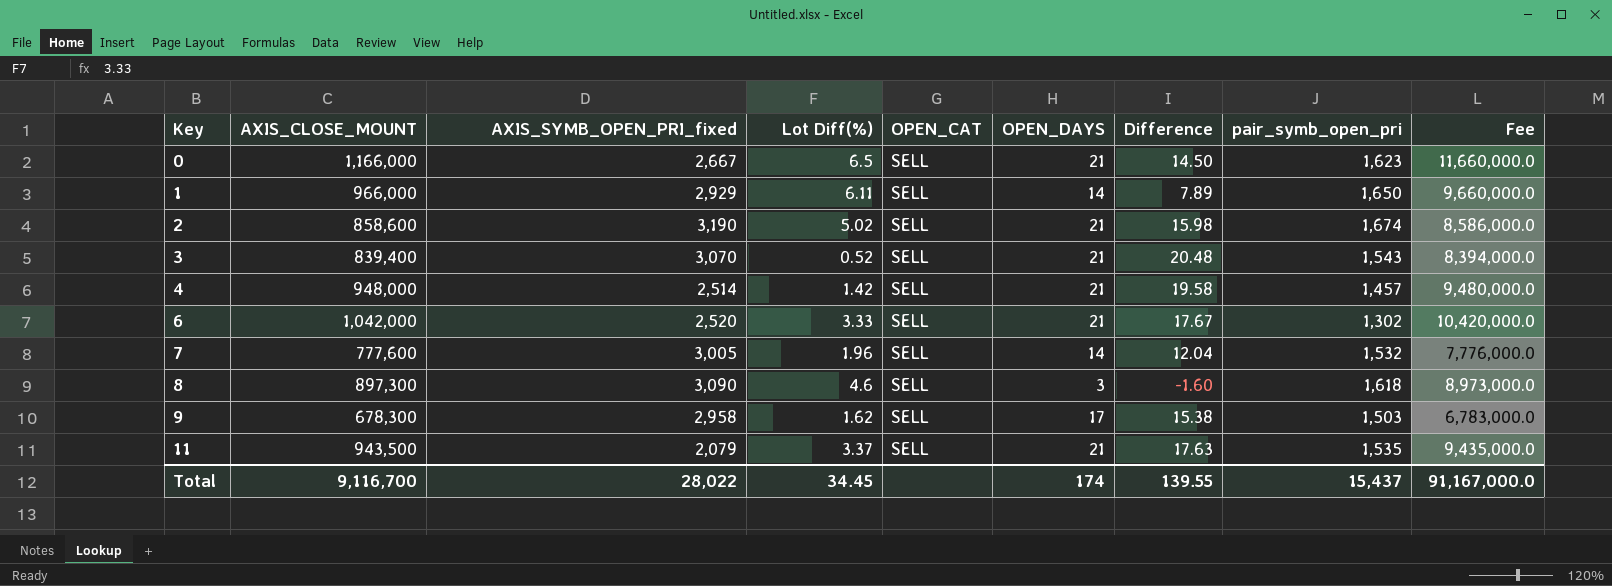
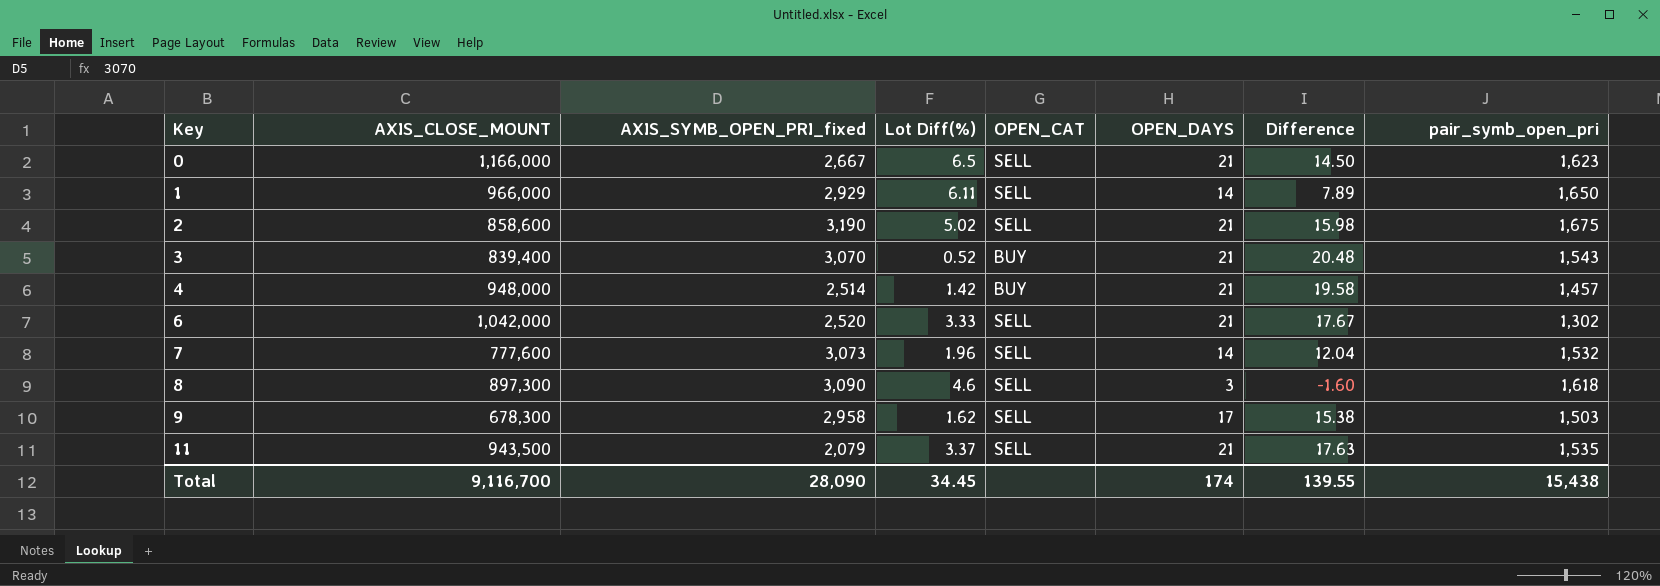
column Fee | formula: [AXIS_CLOSE_MOUNT] * 10 -> none
2 | pair_symb_open_pri: 1,674 -> 1,675
3 | OPEN_CAT: SELL -> BUY
4 | OPEN_CAT: SELL -> BUY
7 | AXIS_SYMB_OPEN_PRI_fixed: 3,005 -> 3,073
Total | AXIS_SYMB_OPEN_PRI_fixed: 28,022 -> 28,090
Total | pair_symb_open_pri: 15,437 -> 15,438

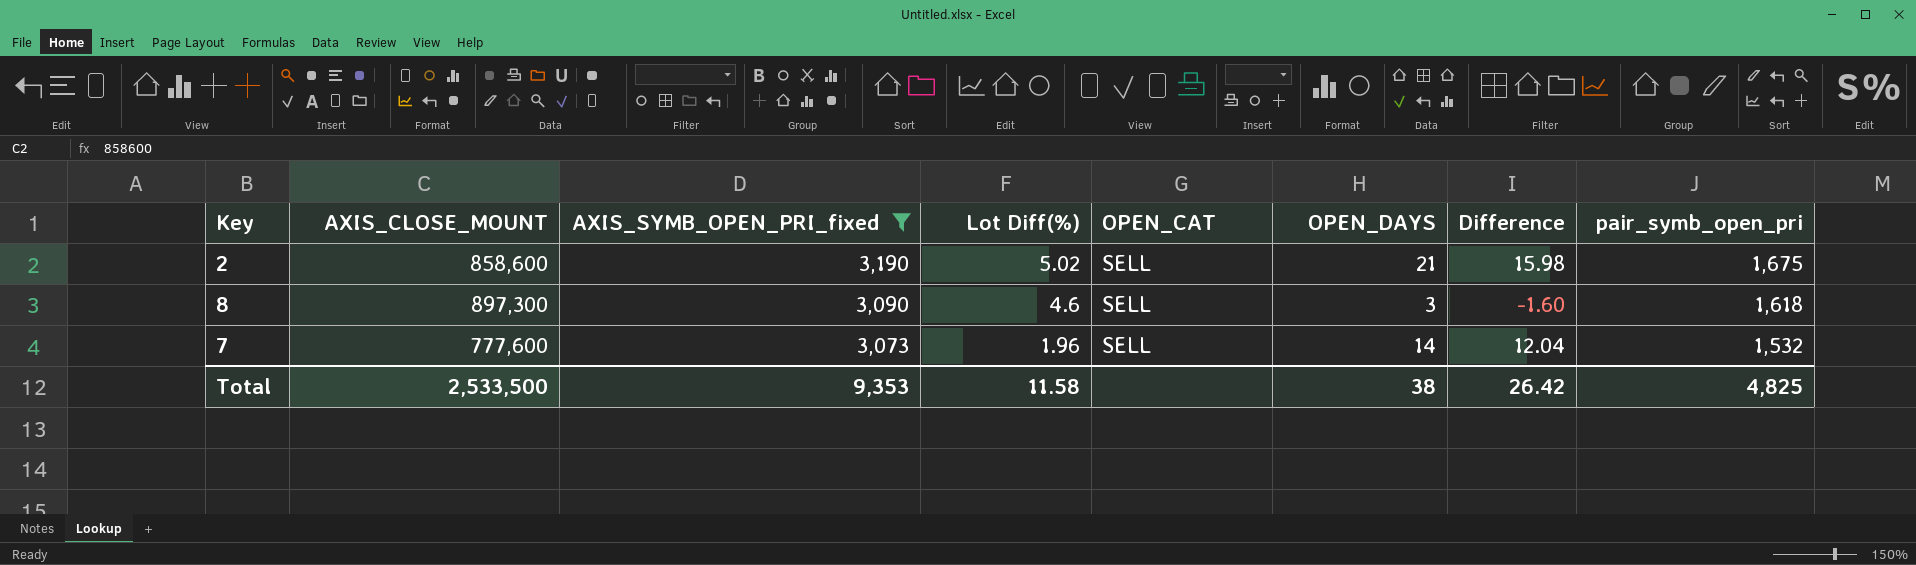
filter: none -> AXIS_SYMB_OPEN_PRI_fixed >= 3,073
row order: Key ascending -> AXIS_SYMB_OPEN_PRI_fixed descending
Total | AXIS_CLOSE_MOUNT: 9,116,700 -> 2,533,500
Total | AXIS_SYMB_OPEN_PRI_fixed: 28,090 -> 9,353
Total | Lot Diff(%): 34.45 -> 11.58
Total | OPEN_DAYS: 174 -> 38
Total | Difference: 139.55 -> 26.42
Total | pair_symb_open_pri: 15,438 -> 4,825

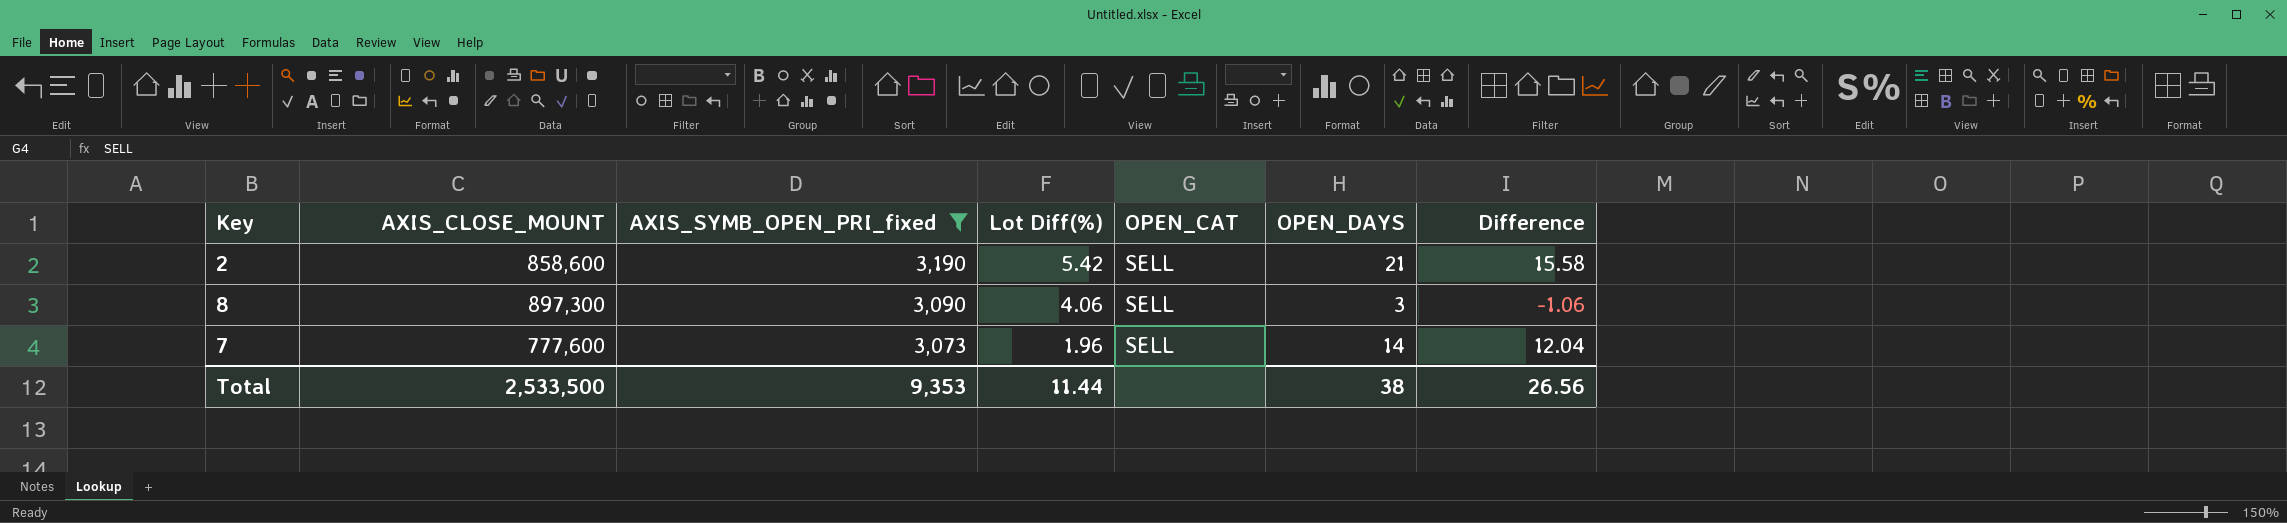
column pair_symb_open_pri | position: 8 -> none
2 | Lot Diff(%): 5.02 -> 5.42
2 | Difference: 15.98 -> 15.58
8 | Lot Diff(%): 4.6 -> 4.06
8 | Difference: -1.60 -> -1.06
Total | Lot Diff(%): 11.58 -> 11.44
Total | Difference: 26.42 -> 26.56

